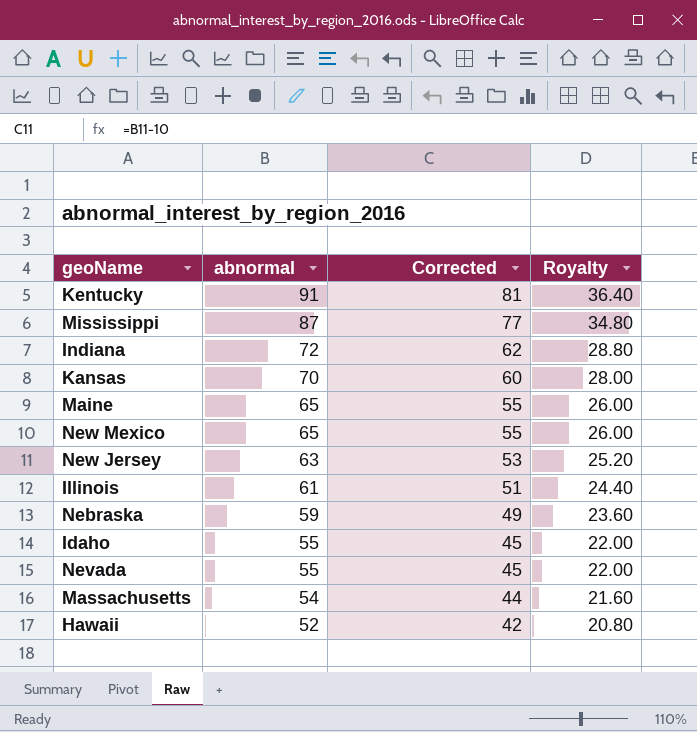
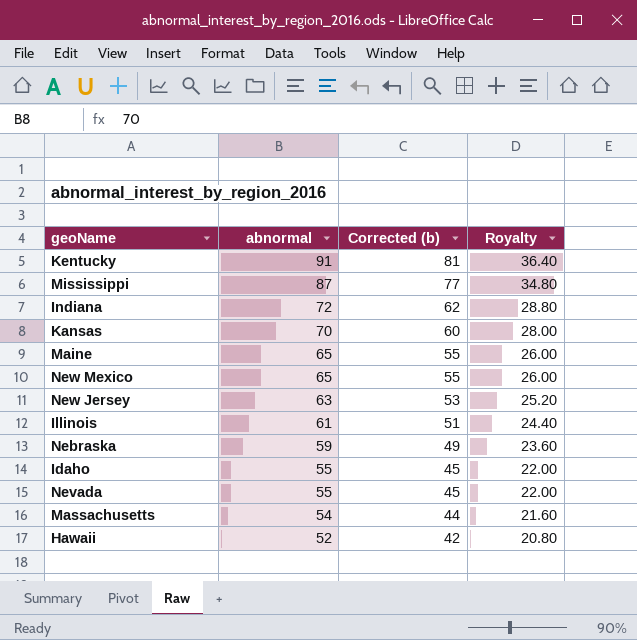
column name: Corrected -> Corrected (b)

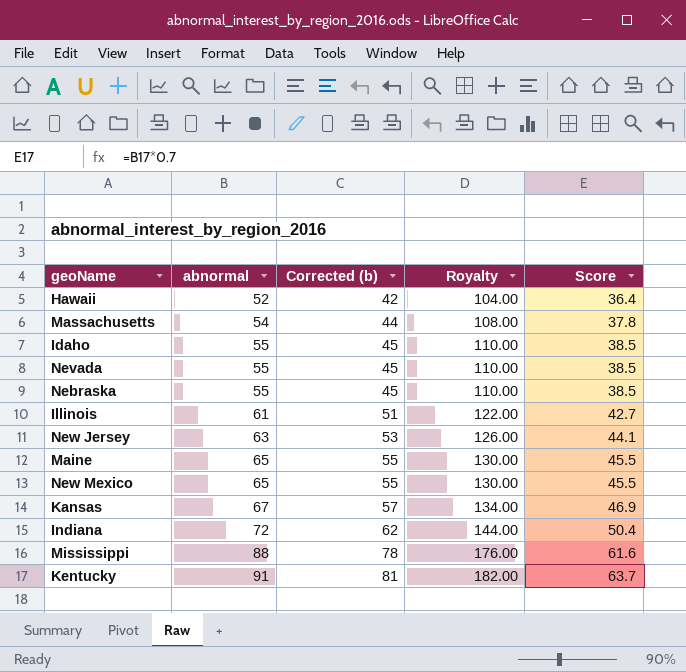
row order: abnormal descending -> abnormal ascending
column Royalty | formula: [abnormal] * 0.4 -> [abnormal] * 2
column Score | formula: none -> [abnormal] * 0.7
Nebraska | abnormal: 59 -> 55
Nebraska | Corrected (b): 49 -> 45
Kansas | abnormal: 70 -> 67
Kansas | Corrected (b): 60 -> 57
Mississippi | abnormal: 87 -> 88
Mississippi | Corrected (b): 77 -> 78

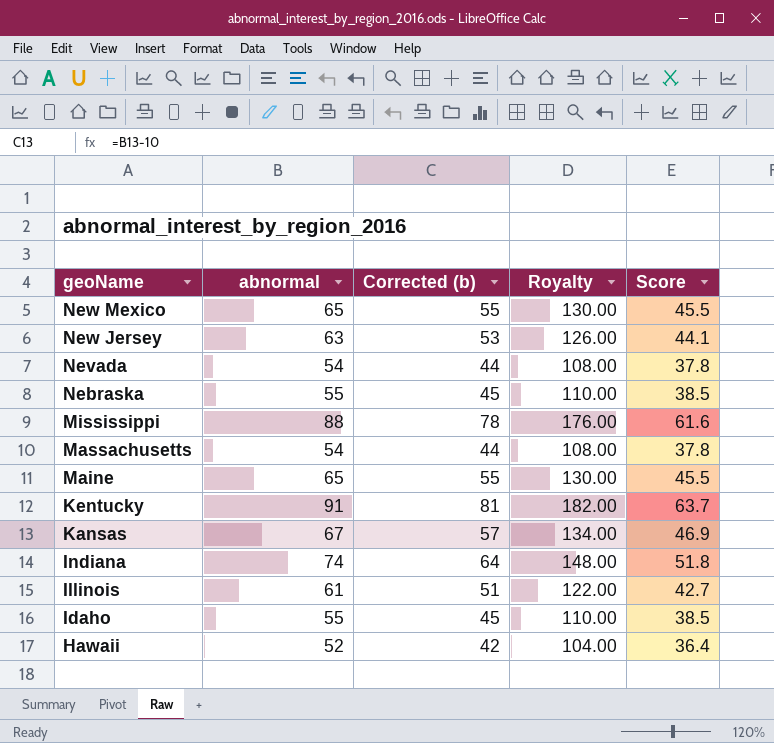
row order: abnormal ascending -> geoName descending
Nevada | abnormal: 55 -> 54
Nevada | Corrected (b): 45 -> 44
Nevada | Royalty: 110.00 -> 108.00
Nevada | Score: 38.5 -> 37.8
Indiana | abnormal: 72 -> 74
Indiana | Corrected (b): 62 -> 64
Indiana | Royalty: 144.00 -> 148.00
Indiana | Score: 50.4 -> 51.8

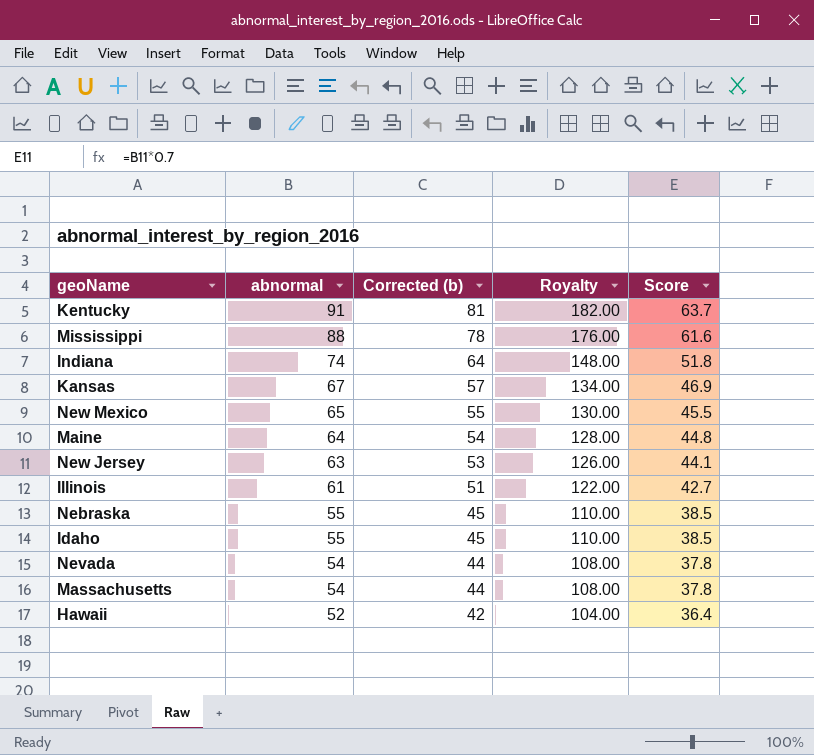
row order: geoName descending -> abnormal descending
Maine | abnormal: 65 -> 64
Maine | Corrected (b): 55 -> 54
Maine | Royalty: 130.00 -> 128.00
Maine | Score: 45.5 -> 44.8

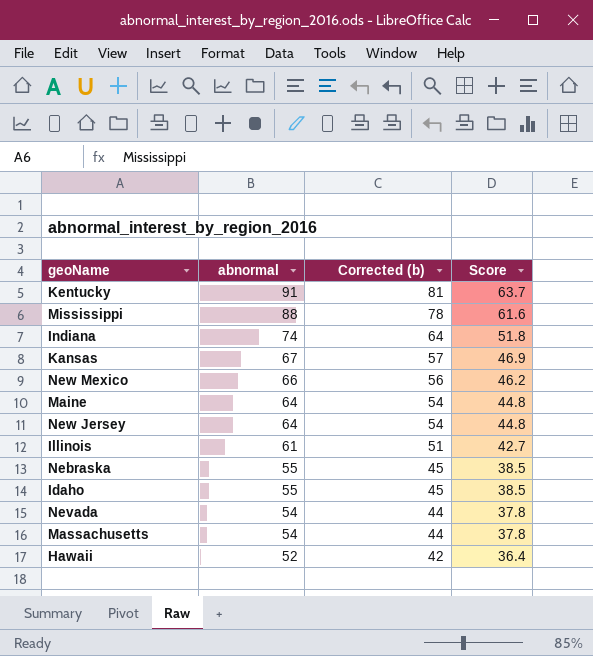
column Royalty | formula: [abnormal] * 2 -> none
New Mexico | abnormal: 65 -> 66
New Mexico | Corrected (b): 55 -> 56
New Mexico | Score: 45.5 -> 46.2
New Jersey | abnormal: 63 -> 64
New Jersey | Corrected (b): 53 -> 54
New Jersey | Score: 44.1 -> 44.8

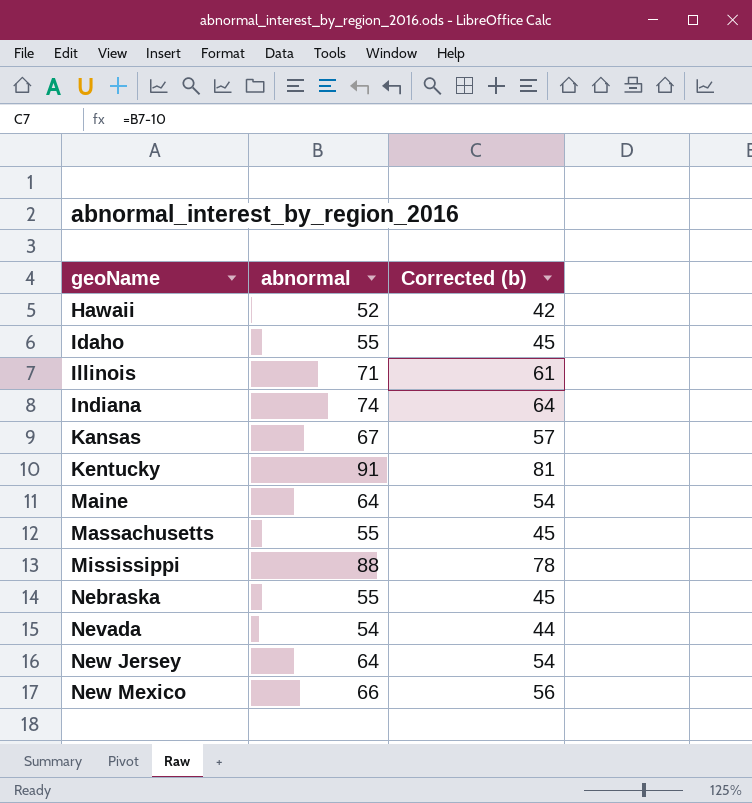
row order: abnormal descending -> geoName ascending
column Score | formula: [abnormal] * 0.7 -> none
Illinois | abnormal: 61 -> 71
Illinois | Corrected (b): 51 -> 61
Massachusetts | abnormal: 54 -> 55
Massachusetts | Corrected (b): 44 -> 45

